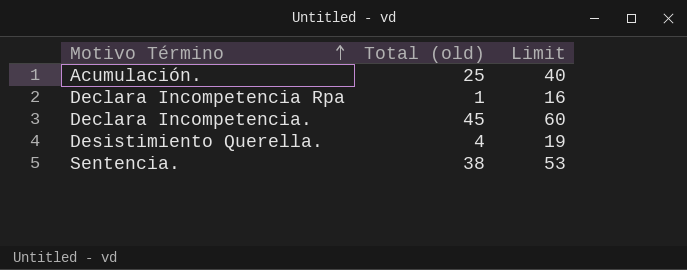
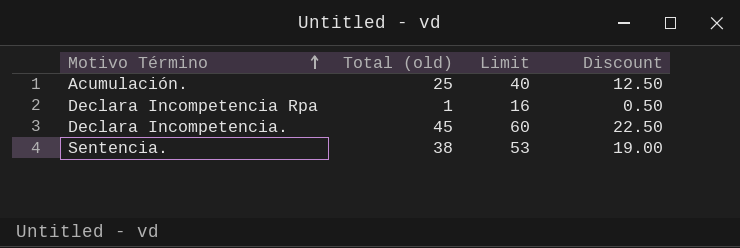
column Discount | formula: none -> [Total (old)] * 0.5
row Desistimiento Querella.: 4 | 19 -> none

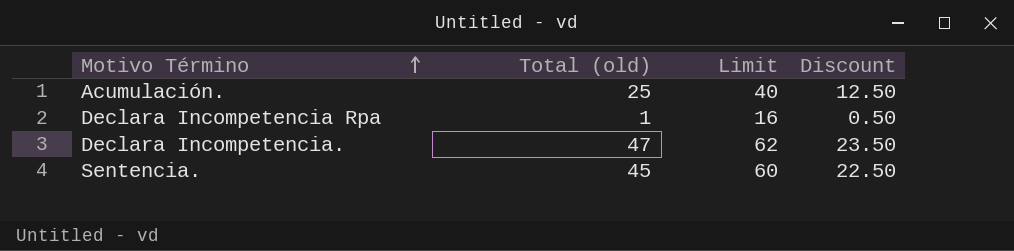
Declara Incompetencia. | Total (old): 45 -> 47
Declara Incompetencia. | Limit: 60 -> 62
Declara Incompetencia. | Discount: 22.50 -> 23.50
Sentencia. | Total (old): 38 -> 45
Sentencia. | Limit: 53 -> 60
Sentencia. | Discount: 19.00 -> 22.50

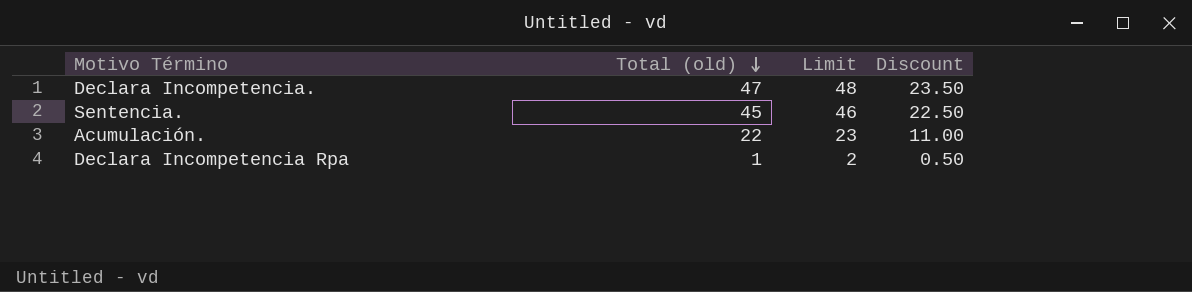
row order: Motivo Término ascending -> Total (old) descending
column Limit | formula: [Total (old)] + 15 -> [Total (old)] + 1
Acumulación. | Total (old): 25 -> 22
Acumulación. | Discount: 12.50 -> 11.00

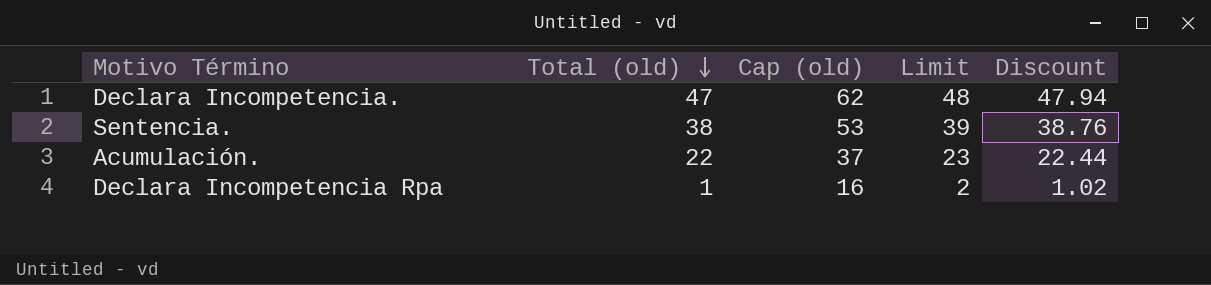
column Cap (old) | formula: none -> [Total (old)] + 15
column Discount | formula: [Total (old)] * 0.5 -> [Total (old)] * 1.02
Sentencia. | Total (old): 45 -> 38
Sentencia. | Limit: 46 -> 39

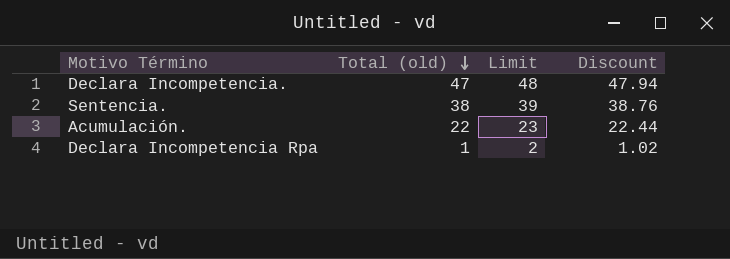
column Cap (old) | formula: [Total (old)] + 15 -> none

